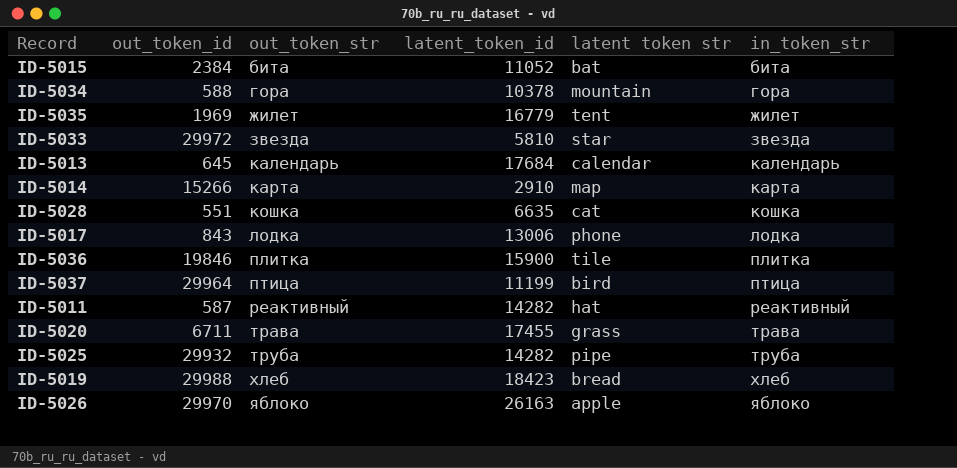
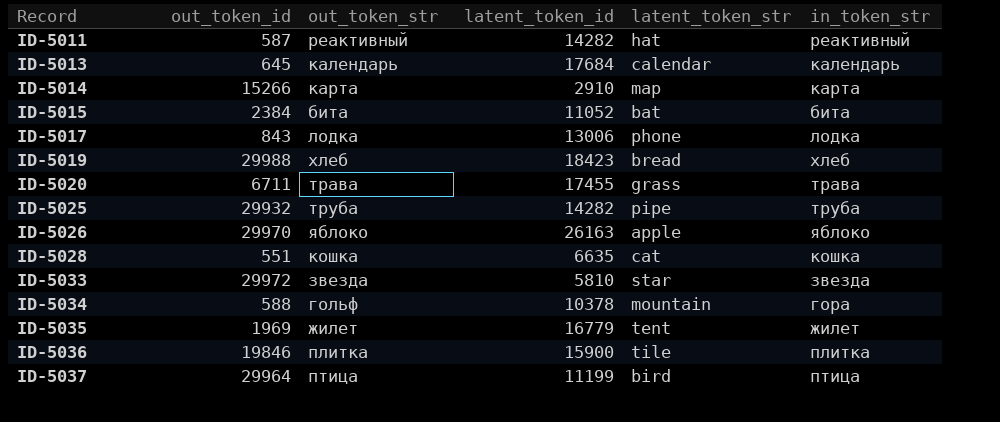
row order: out_token_str ascending -> Record ascending
column name: latent token str -> latent_token_str
ID-5034 | out_token_str: гора -> гольф

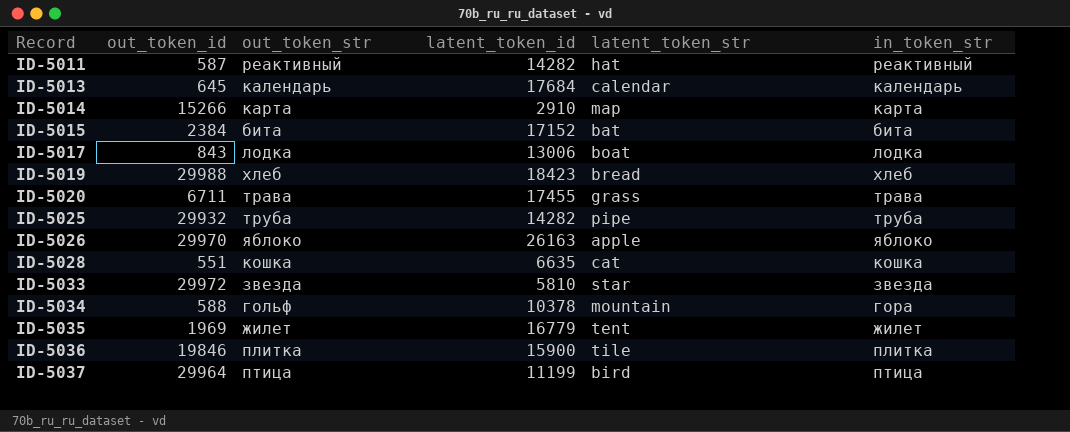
ID-5015 | latent_token_id: 11052 -> 17152
ID-5017 | latent_token_str: phone -> boat

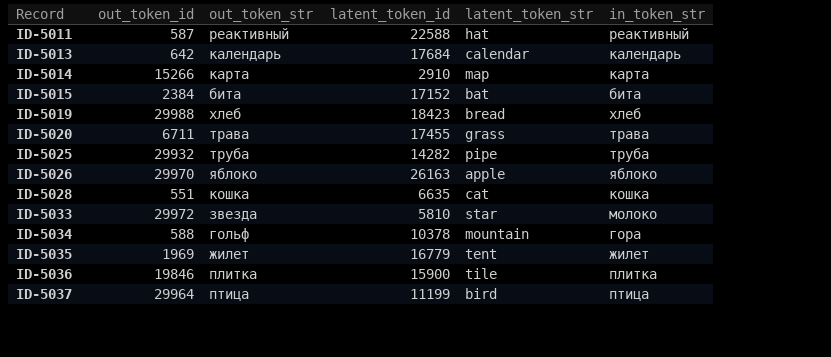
row ID-5017: 843 | лодка | 13006 | boat | лодка -> none
ID-5011 | latent_token_id: 14282 -> 22588
ID-5013 | out_token_id: 645 -> 642
ID-5033 | in_token_str: звезда -> молоко

